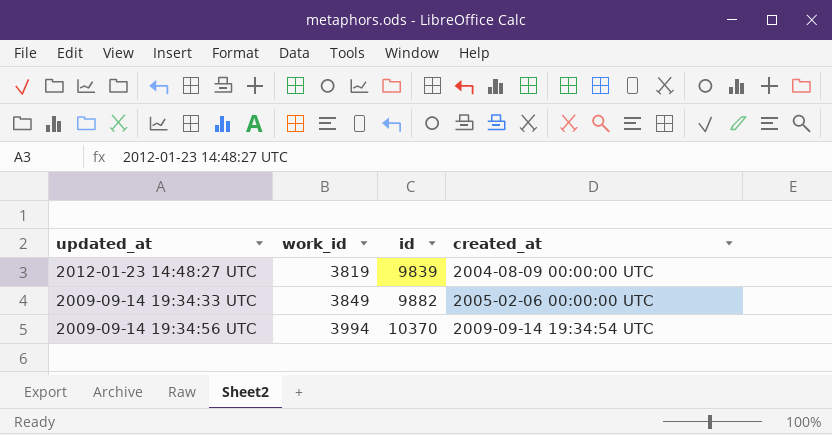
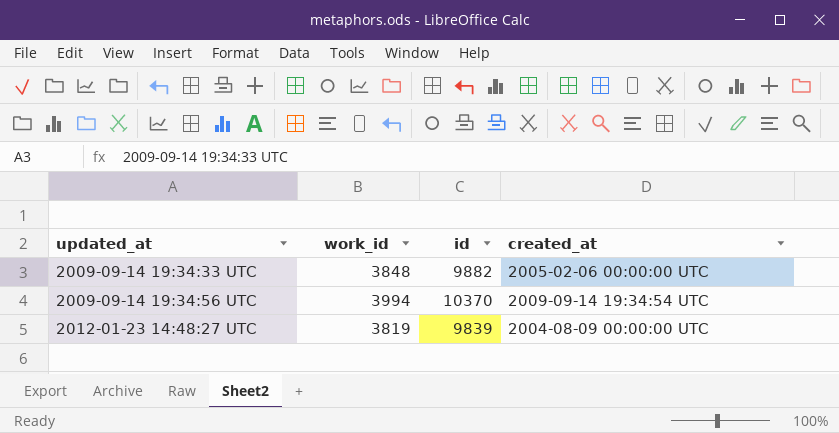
row order: work_id ascending -> updated_at ascending
2009-09-14 19:34:33 UTC | work_id: 3849 -> 3848

